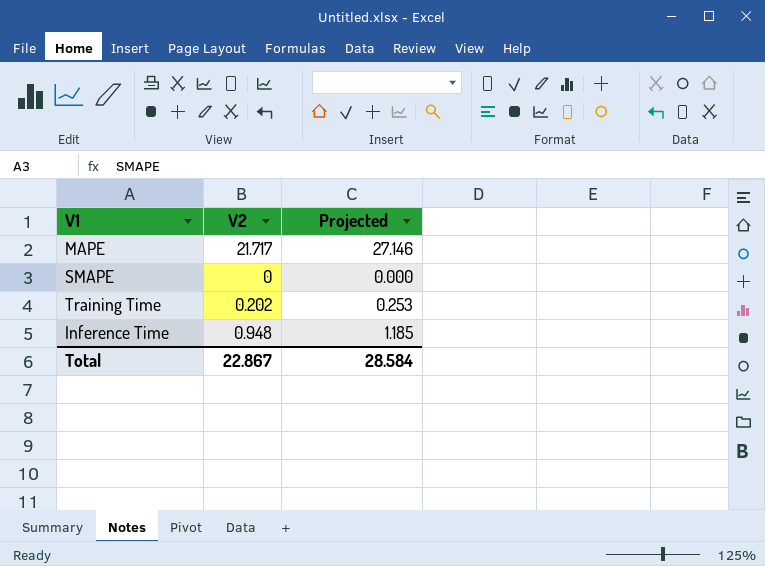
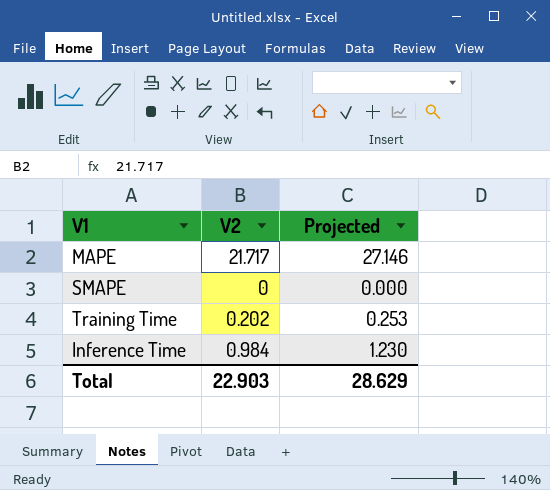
Inference Time | V2: 0.948 -> 0.984
Inference Time | Projected: 1.185 -> 1.230
Total | V2: 22.867 -> 22.903
Total | Projected: 28.584 -> 28.629

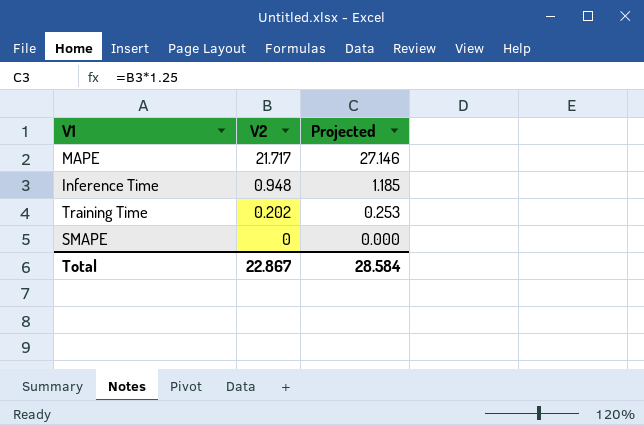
row order: none -> V2 descending
Inference Time | V2: 0.984 -> 0.948
Inference Time | Projected: 1.230 -> 1.185
Total | V2: 22.903 -> 22.867
Total | Projected: 28.629 -> 28.584

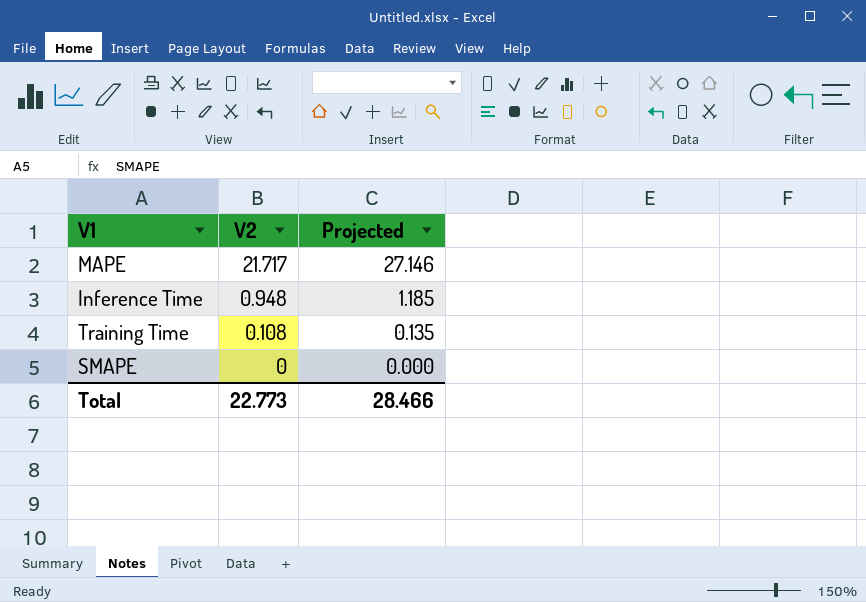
Training Time | V2: 0.202 -> 0.108
Training Time | Projected: 0.253 -> 0.135
Total | V2: 22.867 -> 22.773
Total | Projected: 28.584 -> 28.466

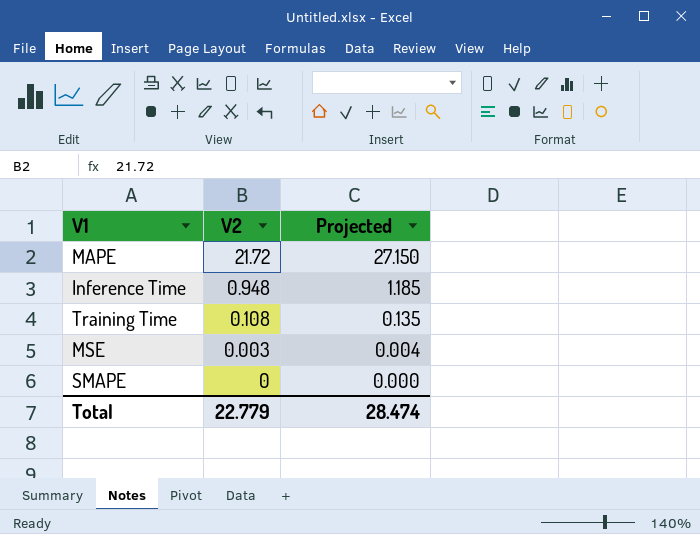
MAPE | V2: 21.717 -> 21.72
MAPE | Projected: 27.146 -> 27.150
row MSE: none -> 0.003 | 0.004
Total | V2: 22.773 -> 22.779
Total | Projected: 28.466 -> 28.474

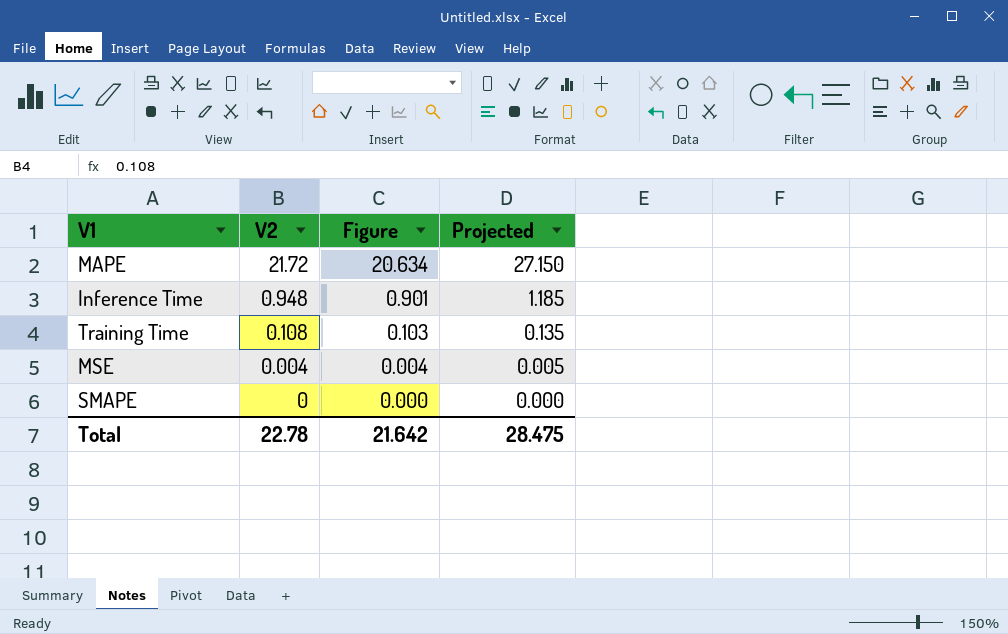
column Figure | formula: none -> [V2] * 0.95
MSE | V2: 0.003 -> 0.004
MSE | Projected: 0.004 -> 0.005
Total | V2: 22.779 -> 22.78
Total | Projected: 28.474 -> 28.475

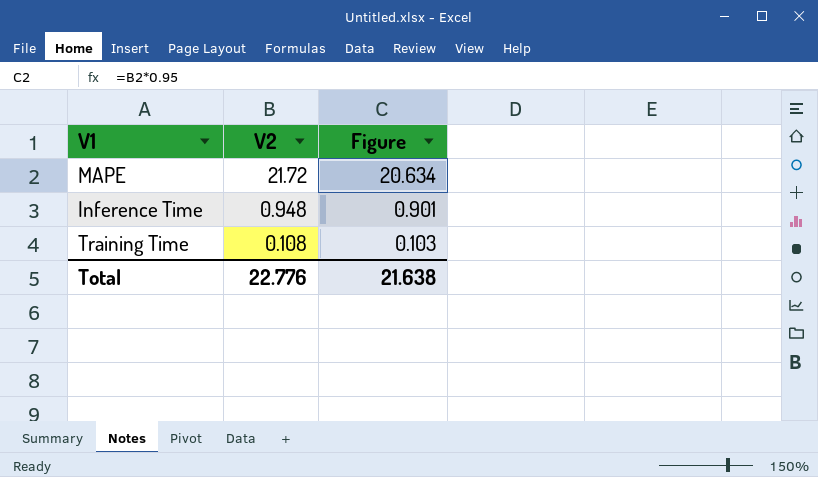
column Projected | formula: [V2] * 1.25 -> none
row MSE: 0.004 | 0.004 | 0.005 -> none
row SMAPE: 0 | 0.000 | 0.000 -> none
Total | V2: 22.78 -> 22.776
Total | Figure: 21.642 -> 21.638

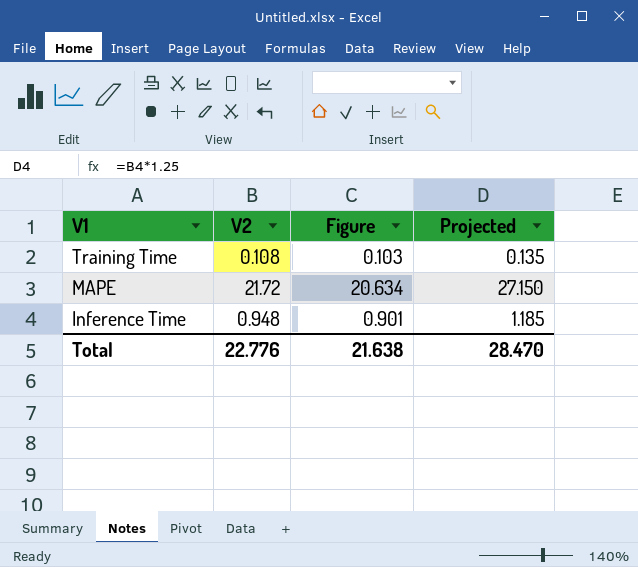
row order: V2 descending -> V1 descending
column Projected | formula: none -> [V2] * 1.25

